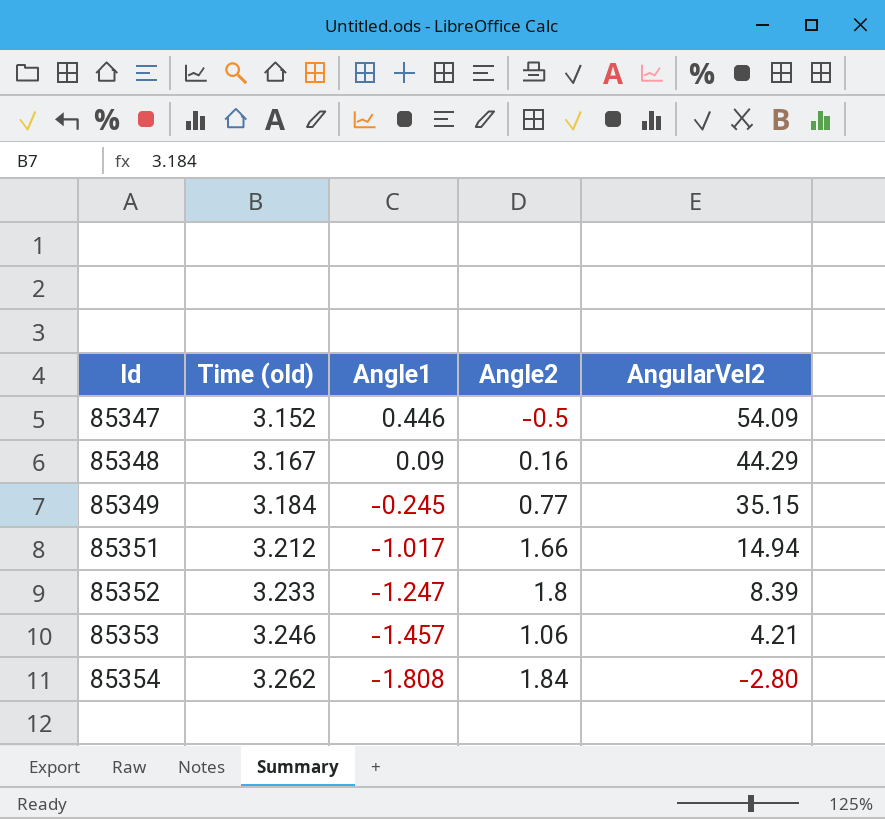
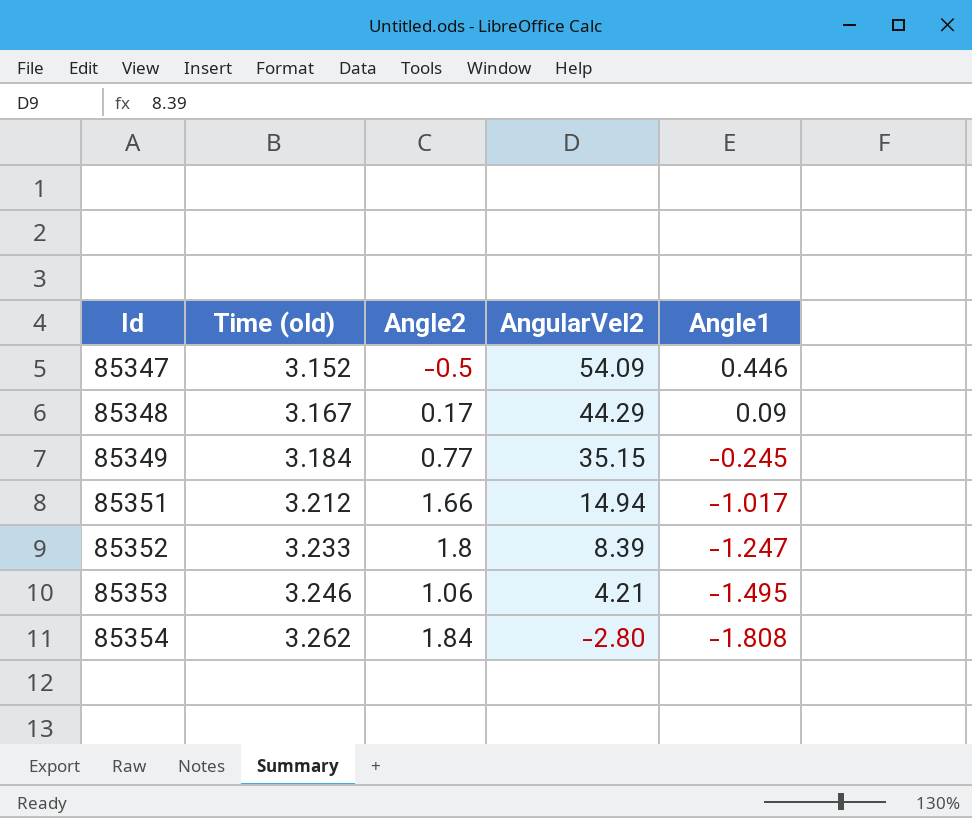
column Angle1 | position: 3 -> 5
85348 | Angle2: 0.16 -> 0.17
85353 | Angle1: -1.457 -> -1.495

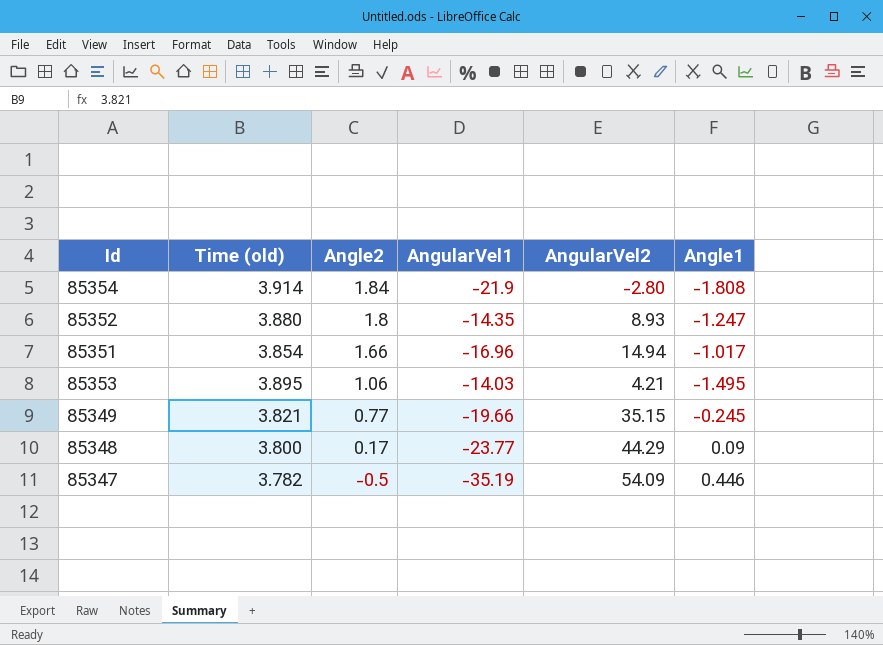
row order: Id ascending -> Angle2 descending
column AngularVel1 | position: none -> 4
85354 | Time (old): 3.262 -> 3.914
85352 | Time (old): 3.233 -> 3.880
85352 | AngularVel2: 8.39 -> 8.93
85351 | Time (old): 3.212 -> 3.854
85353 | Time (old): 3.246 -> 3.895
85349 | Time (old): 3.184 -> 3.821
85348 | Time (old): 3.167 -> 3.800
85347 | Time (old): 3.152 -> 3.782

